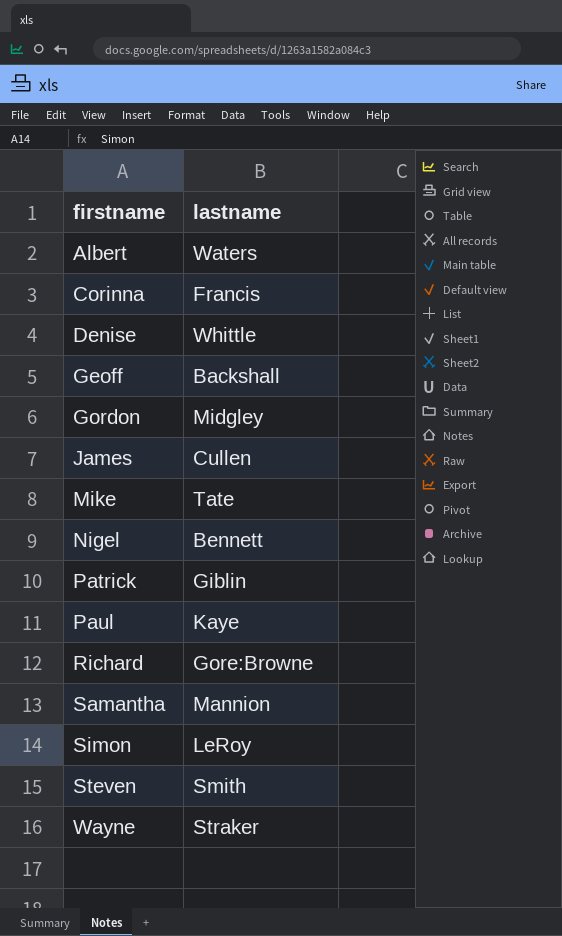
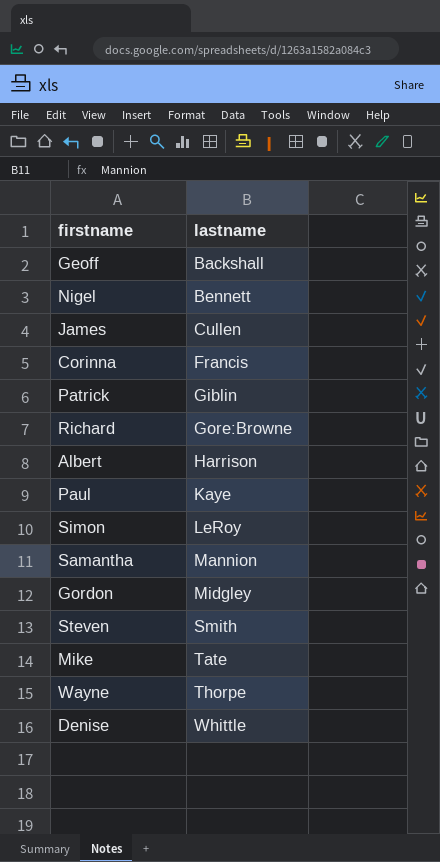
row order: firstname ascending -> lastname ascending
Albert | lastname: Waters -> Harrison
Wayne | lastname: Straker -> Thorpe

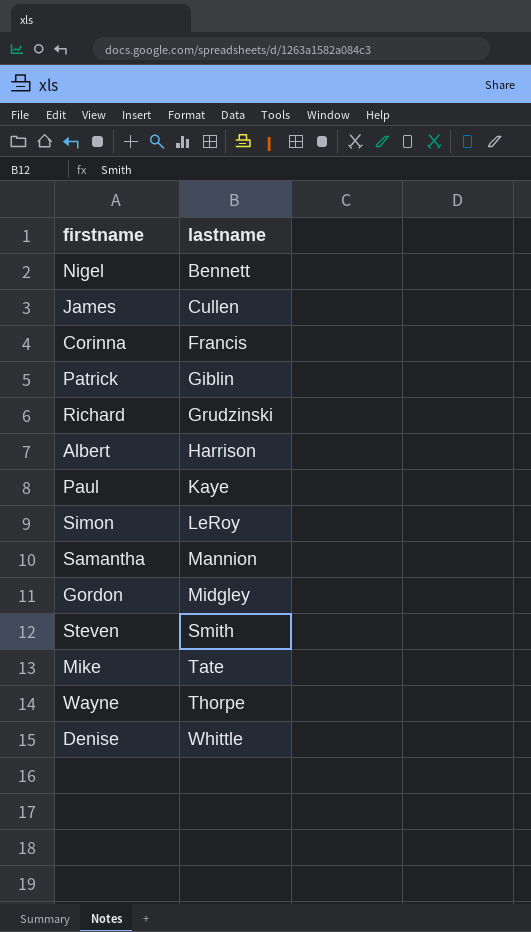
row Geoff: Backshall -> none
Richard | lastname: Gore:Browne -> Grudzinski

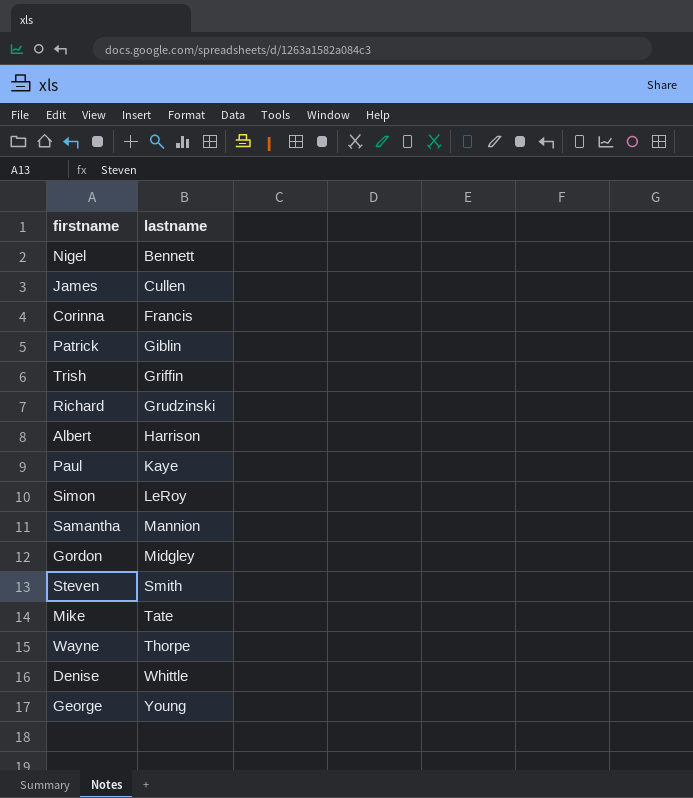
row Trish: none -> Griffin
row George: none -> Young

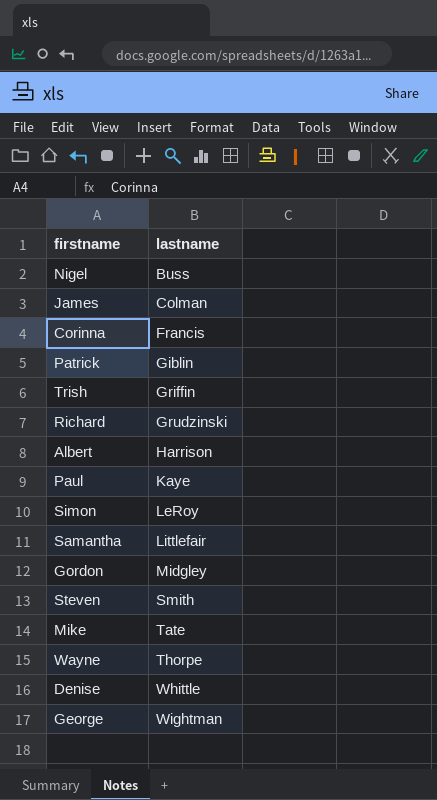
Nigel | lastname: Bennett -> Buss
James | lastname: Cullen -> Colman
Samantha | lastname: Mannion -> Littlefair
George | lastname: Young -> Wightman

